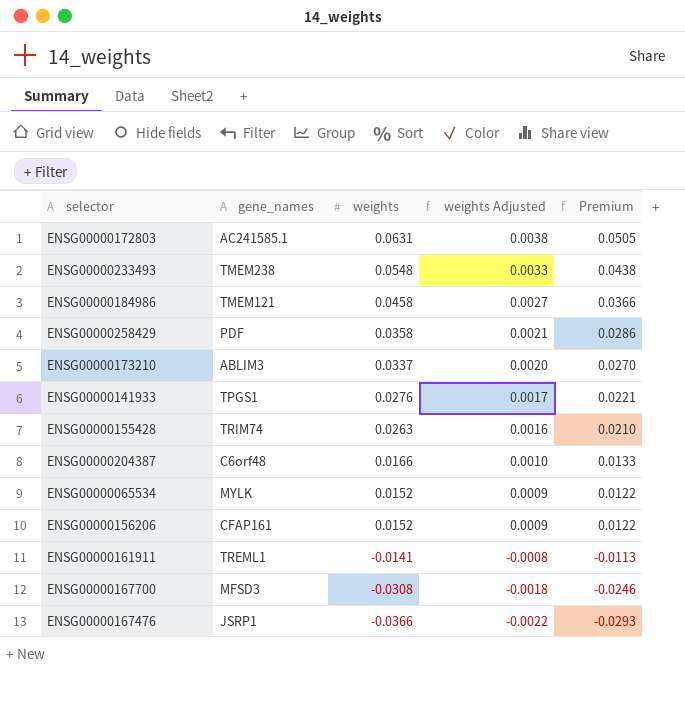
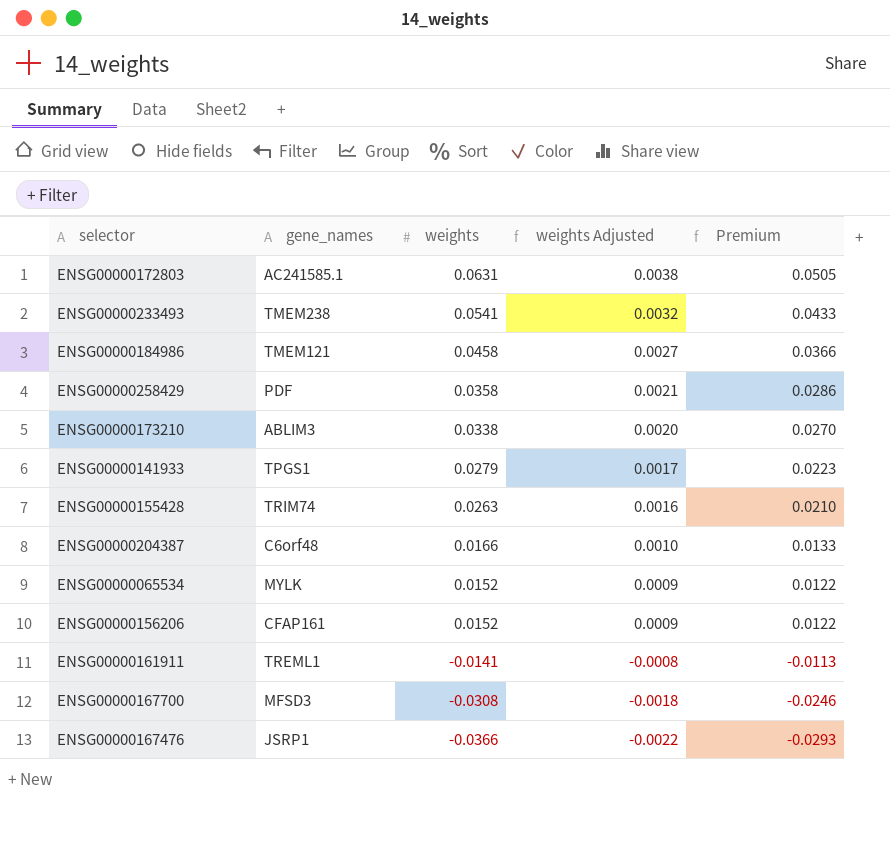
ENSG00000233493 | weights: 0.0548 -> 0.0541
ENSG00000233493 | weights Adjusted: 0.0033 -> 0.0032
ENSG00000233493 | Premium: 0.0438 -> 0.0433
ENSG00000173210 | weights: 0.0337 -> 0.0338
ENSG00000141933 | weights: 0.0276 -> 0.0279
ENSG00000141933 | Premium: 0.0221 -> 0.0223

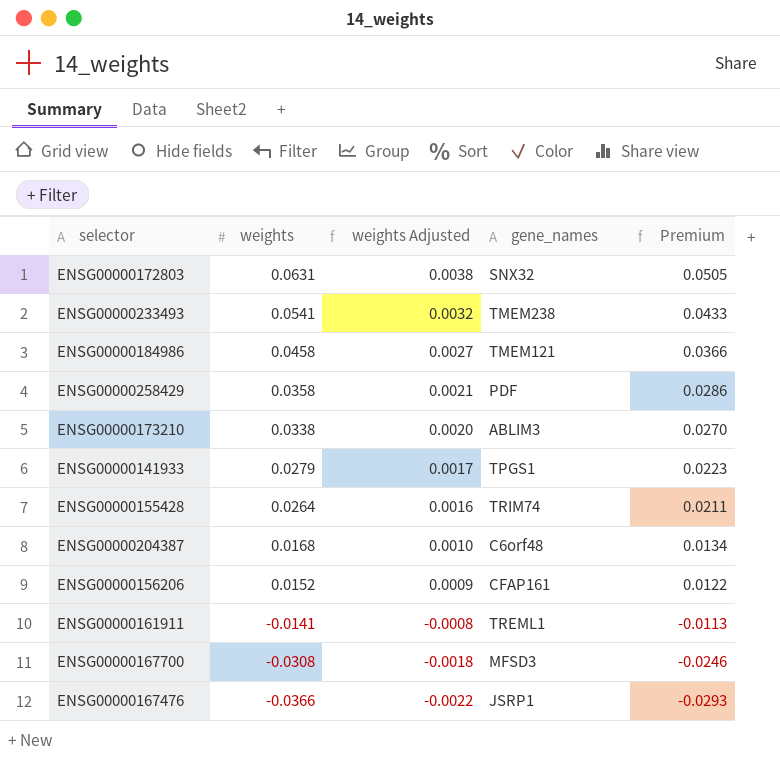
column gene_names | position: 2 -> 4
row ENSG00000065534: MYLK | 0.0152 | 0.0009 | 0.0122 -> none
ENSG00000172803 | gene_names: AC241585.1 -> SNX32
ENSG00000155428 | weights: 0.0263 -> 0.0264
ENSG00000155428 | Premium: 0.0210 -> 0.0211
ENSG00000204387 | weights: 0.0166 -> 0.0168
ENSG00000204387 | Premium: 0.0133 -> 0.0134

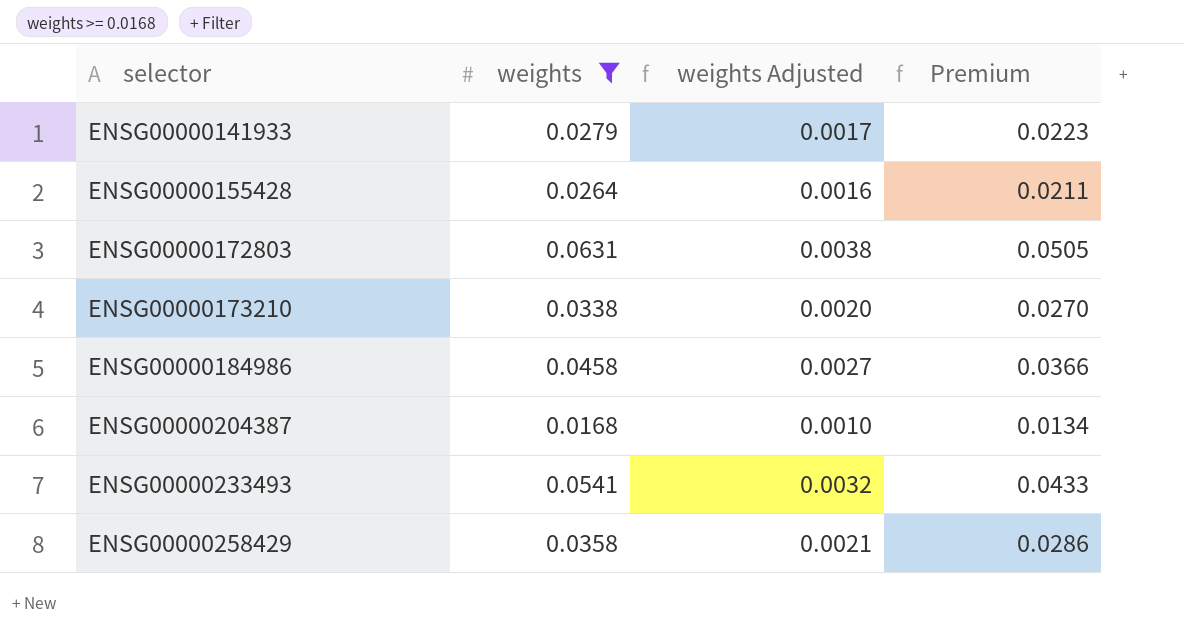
filter: none -> weights >= 0.0168
row order: weights descending -> selector ascending
column gene_names | position: 4 -> none

